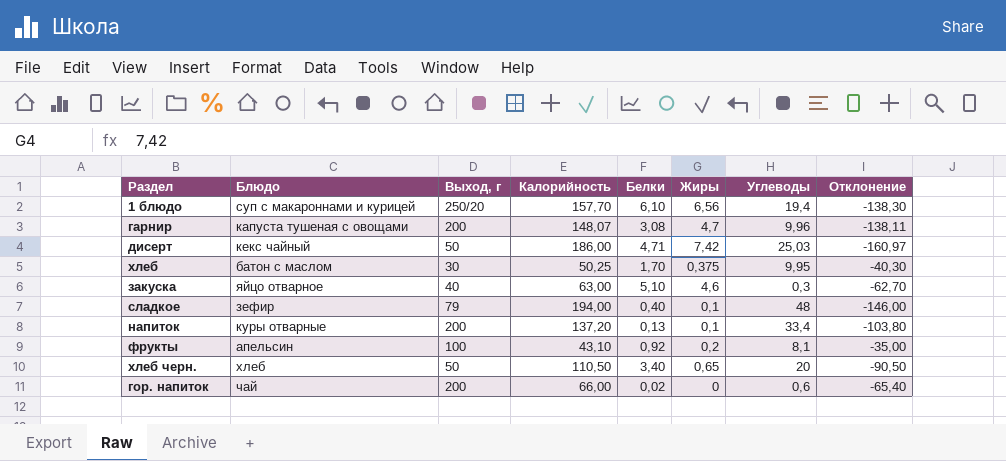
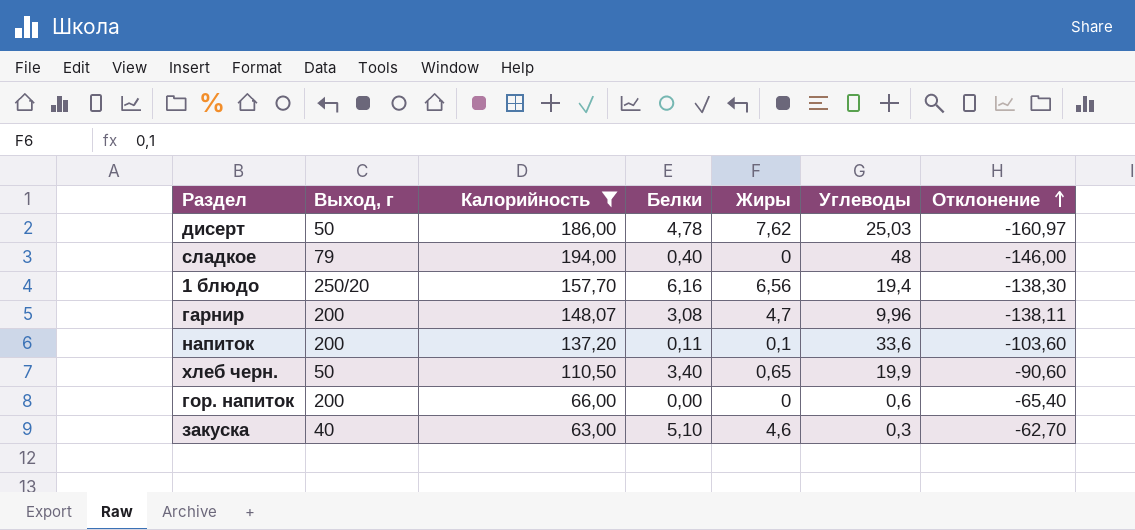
filter: none -> Калорийность >= 63,00
row order: none -> Отклонение ascending
column Блюдо | position: 2 -> none
дисерт | Белки: 4,71 -> 4,78
дисерт | Жиры: 7,42 -> 7,62
сладкое | Жиры: 0,1 -> 0
1 блюдо | Белки: 6,10 -> 6,16
напиток | Белки: 0,13 -> 0,11
напиток | Углеводы: 33,4 -> 33,6
напиток | Отклонение: -103,80 -> -103,60
хлеб черн. | Углеводы: 20 -> 19,9
хлеб черн. | Отклонение: -90,50 -> -90,60
гор. напиток | Белки: 0,02 -> 0,00

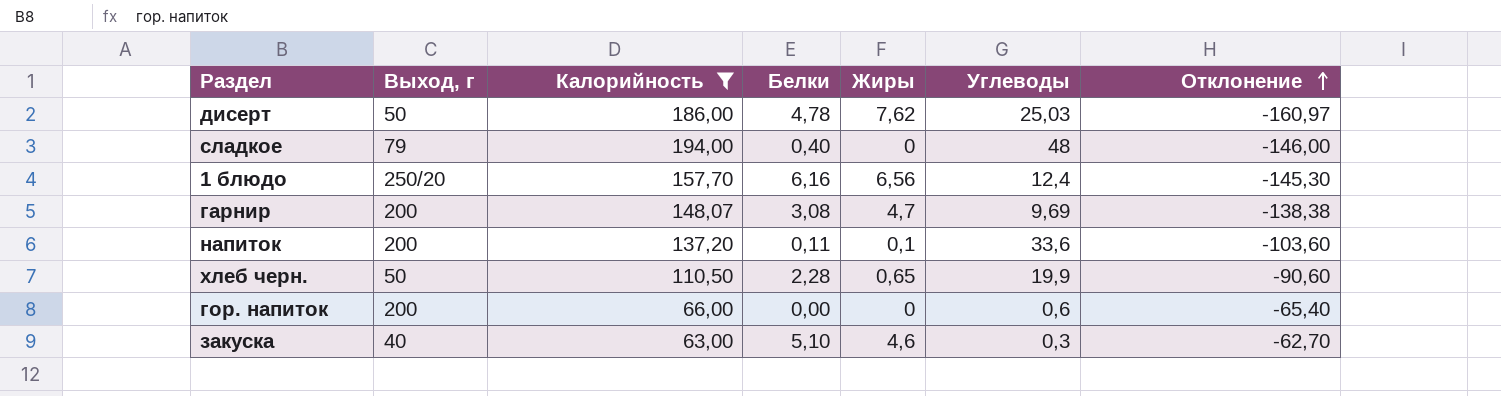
1 блюдо | Углеводы: 19,4 -> 12,4
1 блюдо | Отклонение: -138,30 -> -145,30
гарнир | Углеводы: 9,96 -> 9,69
гарнир | Отклонение: -138,11 -> -138,38
хлеб черн. | Белки: 3,40 -> 2,28

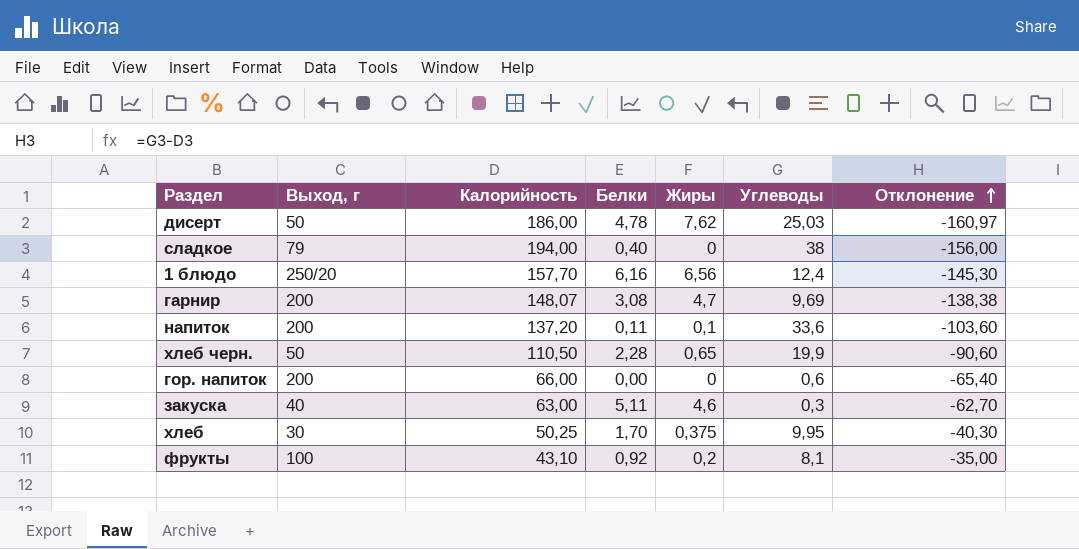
filter: Калорийность >= 63,00 -> none
сладкое | Углеводы: 48 -> 38
сладкое | Отклонение: -146,00 -> -156,00
закуска | Белки: 5,10 -> 5,11

